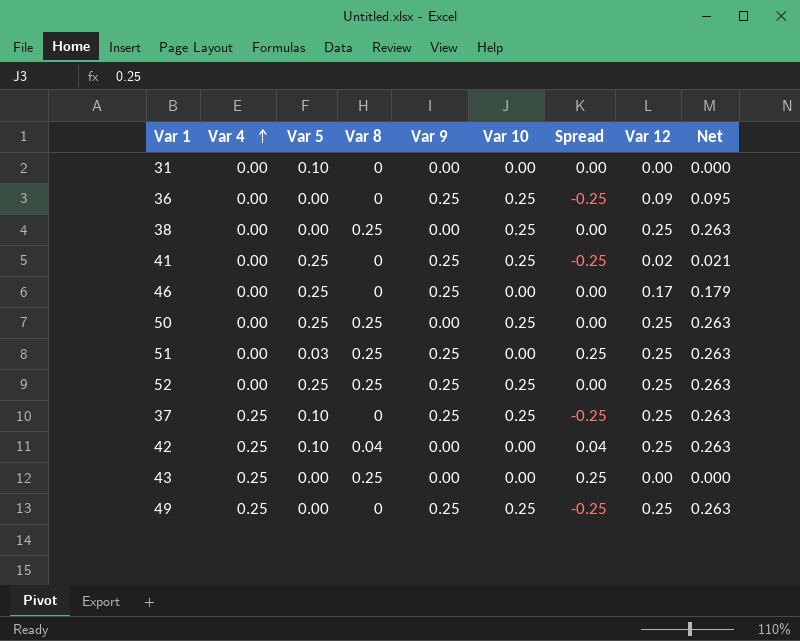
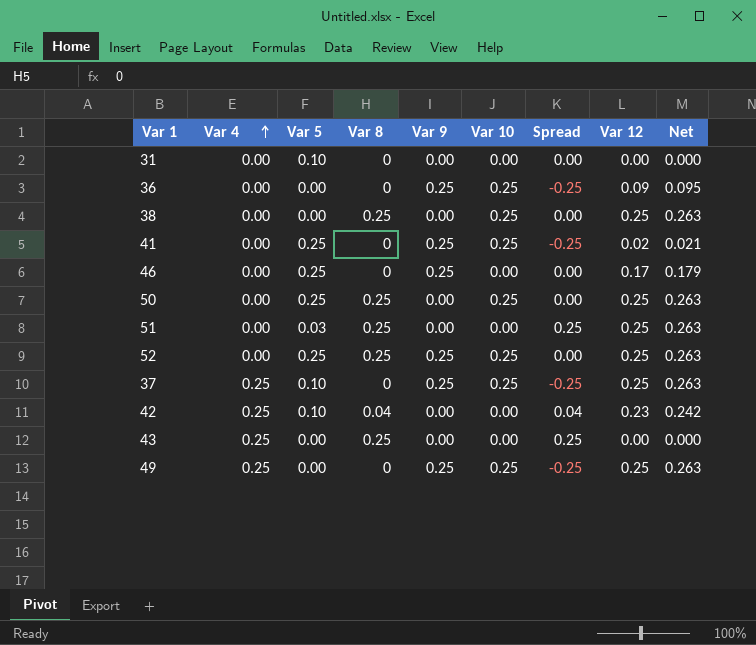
51 | Var 9: 0.25 -> 0.00
42 | Var 12: 0.25 -> 0.23
42 | Net: 0.263 -> 0.242

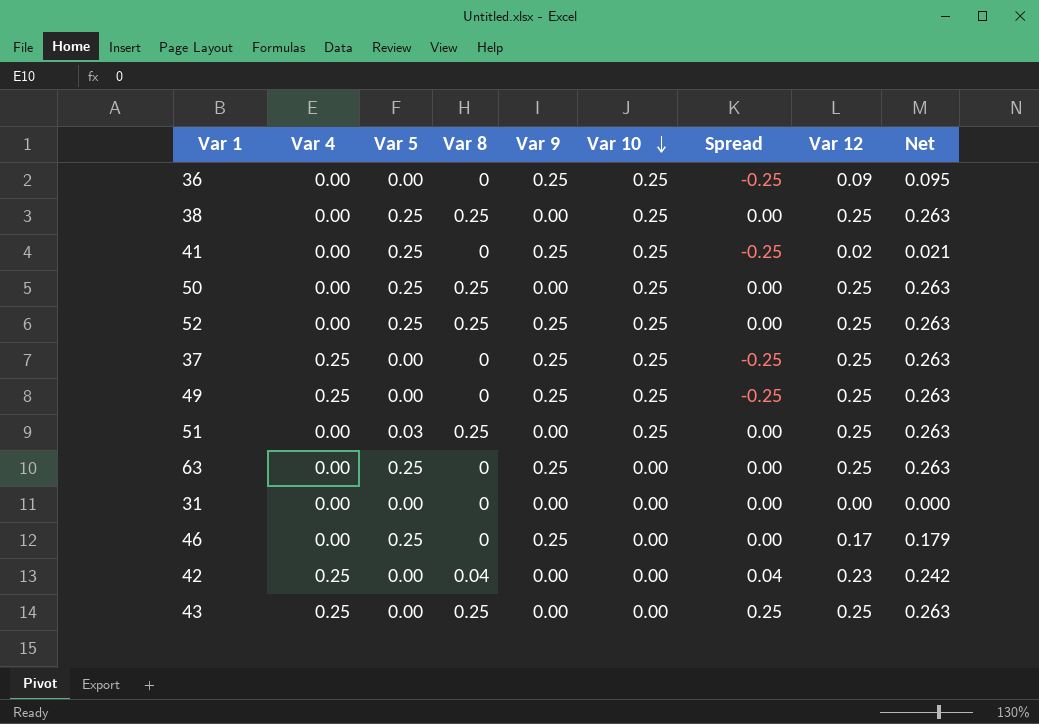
row order: Var 4 ascending -> Var 10 descending
38 | Var 5: 0.00 -> 0.25
37 | Var 5: 0.10 -> 0.00
51 | Var 10: 0.00 -> 0.25
51 | Spread: 0.25 -> 0.00
row 63: none -> 0.00 | 0.25 | 0 | 0.25 | 0.00 | 0.00 | 0.25 | 0.263
31 | Var 5: 0.10 -> 0.00
42 | Var 5: 0.10 -> 0.00
43 | Var 12: 0.00 -> 0.25
43 | Net: 0.000 -> 0.263

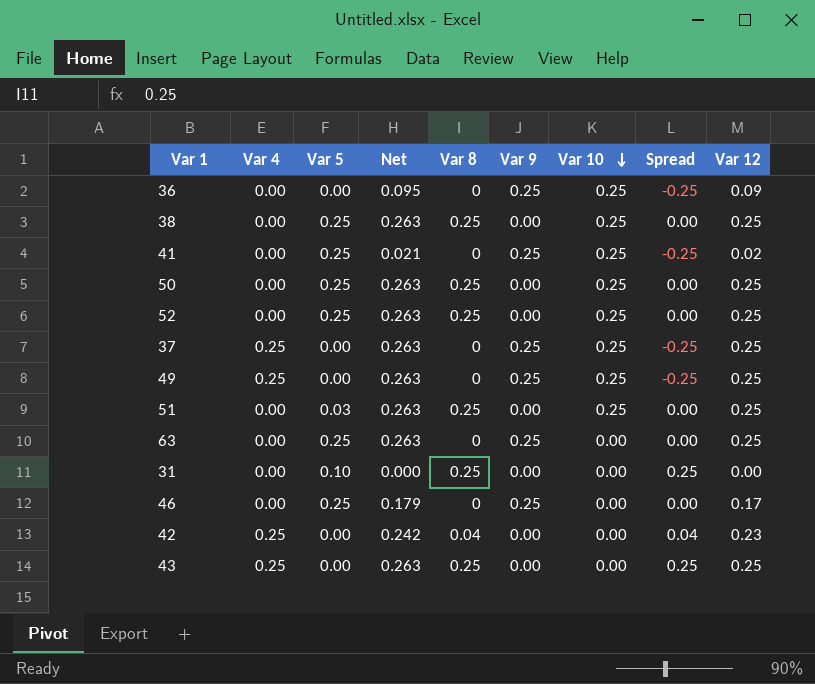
column Net | position: 9 -> 4
52 | Var 9: 0.25 -> 0.00
31 | Var 5: 0.00 -> 0.10
31 | Var 8: 0 -> 0.25
31 | Spread: 0.00 -> 0.25

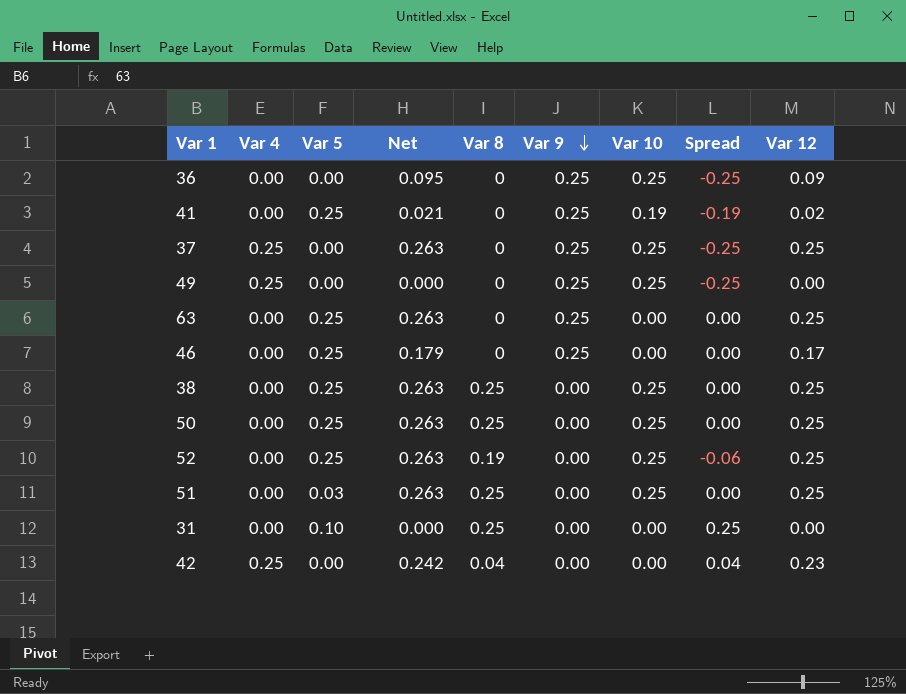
row order: Var 10 descending -> Var 9 descending
row 43: 0.25 | 0.00 | 0.263 | 0.25 | 0.00 | 0.00 | 0.25 | 0.25 -> none
41 | Var 10: 0.25 -> 0.19
41 | Spread: -0.25 -> -0.19
49 | Net: 0.263 -> 0.000
49 | Var 12: 0.25 -> 0.00
52 | Var 8: 0.25 -> 0.19
52 | Spread: 0.00 -> -0.06

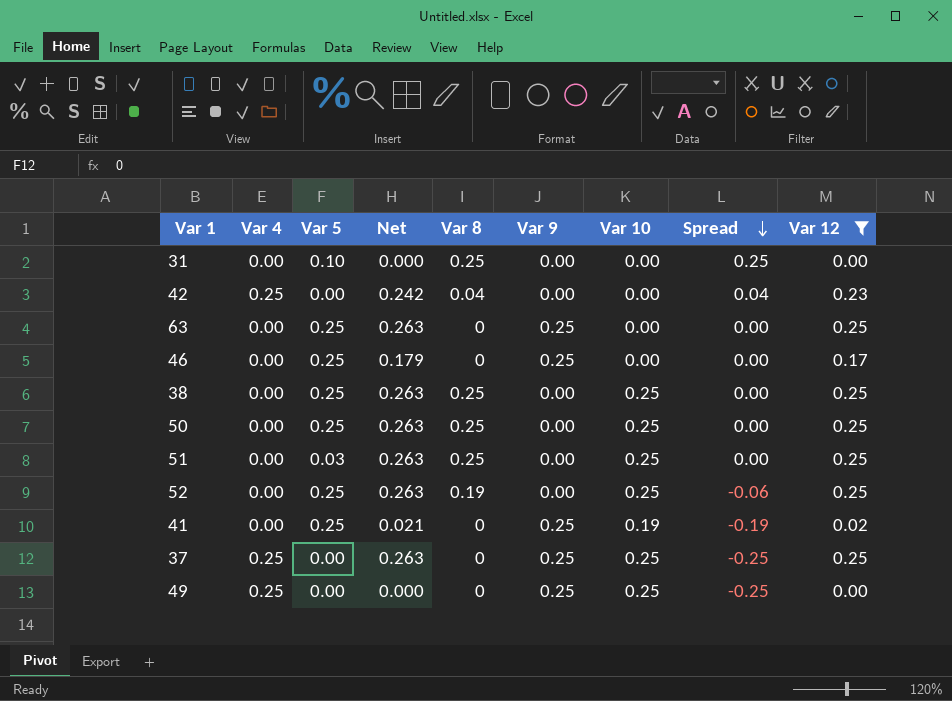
filter: none -> Var 12 != 0.09
row order: Var 9 descending -> Spread descending

